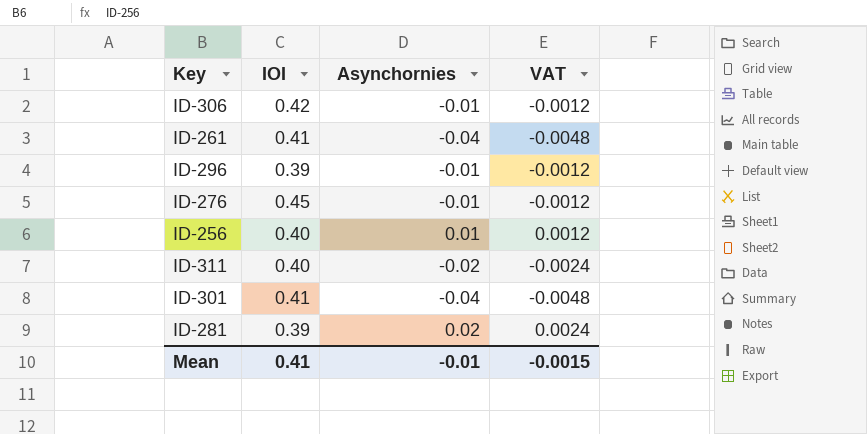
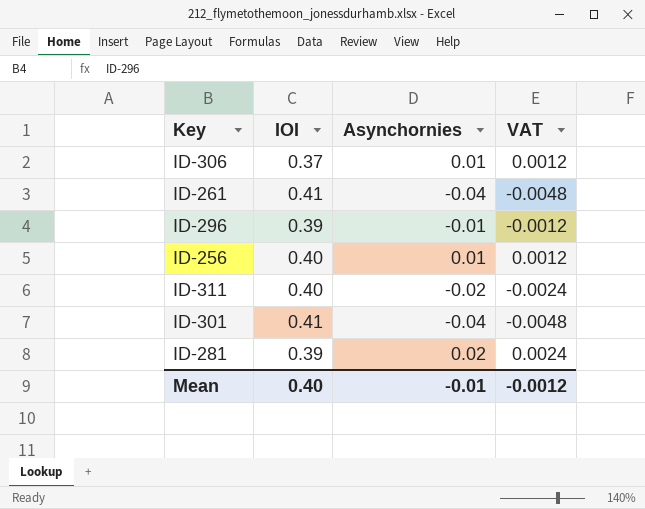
row ID-276: 0.45 | -0.01 | -0.0012 -> none
ID-306 | IOI: 0.42 -> 0.37
ID-306 | Asynchornies: -0.01 -> 0.01
ID-306 | VAT: -0.0012 -> 0.0012
Mean | IOI: 0.41 -> 0.40
Mean | VAT: -0.0015 -> -0.0012

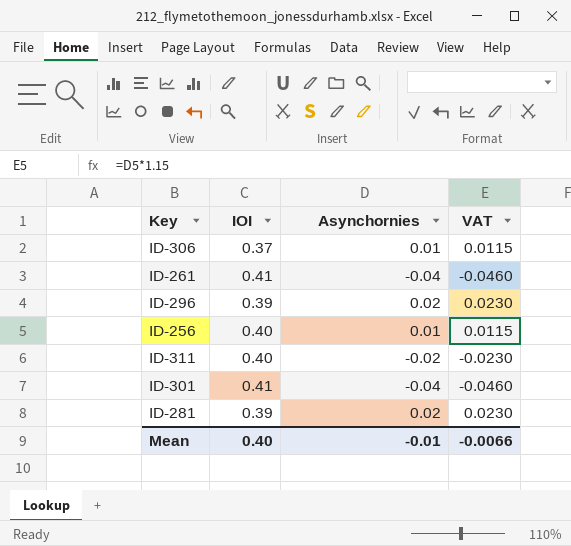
column VAT | formula: [Asynchornies] * 0.12 -> [Asynchornies] * 1.15
ID-296 | Asynchornies: -0.01 -> 0.02
Mean | VAT: -0.0012 -> -0.0066

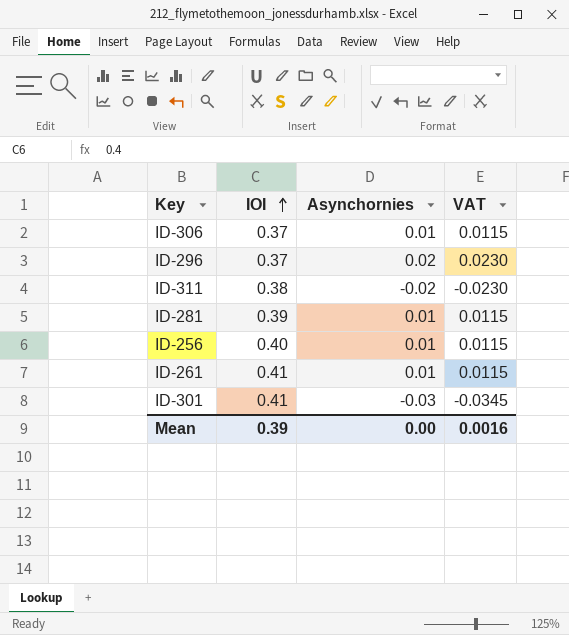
row order: none -> IOI ascending
ID-296 | IOI: 0.39 -> 0.37
ID-311 | IOI: 0.40 -> 0.38
ID-281 | Asynchornies: 0.02 -> 0.01
ID-281 | VAT: 0.0230 -> 0.0115
ID-261 | Asynchornies: -0.04 -> 0.01
ID-261 | VAT: -0.0460 -> 0.0115
ID-301 | Asynchornies: -0.04 -> -0.03
ID-301 | VAT: -0.0460 -> -0.0345
Mean | IOI: 0.40 -> 0.39
Mean | Asynchornies: -0.01 -> 0.00
Mean | VAT: -0.0066 -> 0.0016

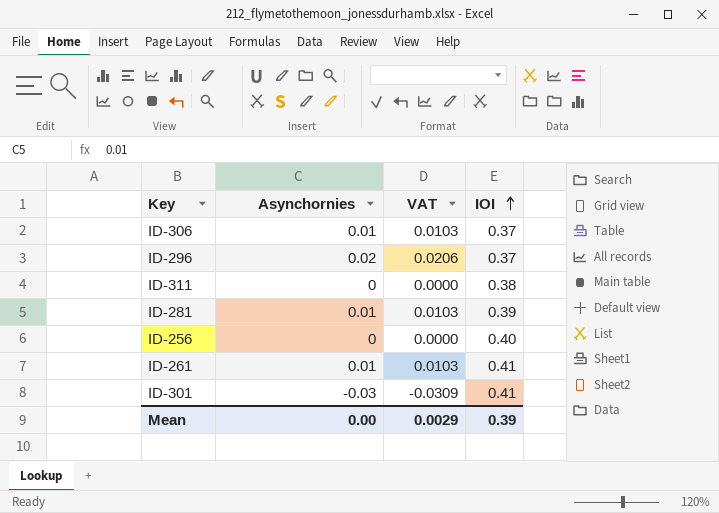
column VAT | formula: [Asynchornies] * 1.15 -> [Asynchornies] * 1.03
column IOI | position: 2 -> 4
ID-311 | Asynchornies: -0.02 -> 0
ID-256 | Asynchornies: 0.01 -> 0
Mean | VAT: 0.0016 -> 0.0029

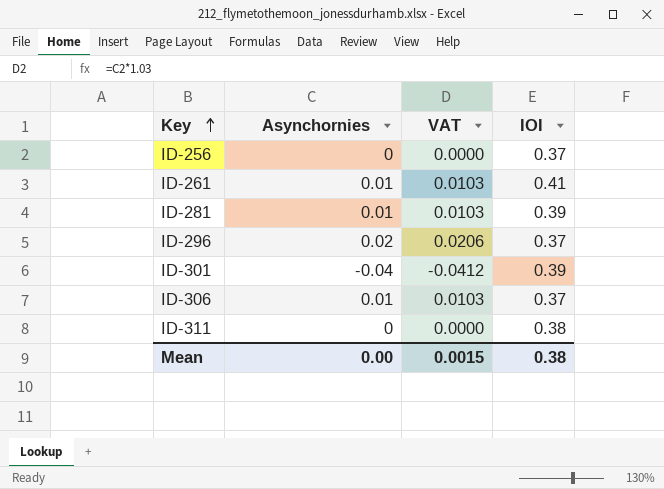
row order: IOI ascending -> Key ascending
ID-256 | IOI: 0.40 -> 0.37
ID-301 | Asynchornies: -0.03 -> -0.04
ID-301 | VAT: -0.0309 -> -0.0412
ID-301 | IOI: 0.41 -> 0.39
Mean | VAT: 0.0029 -> 0.0015
Mean | IOI: 0.39 -> 0.38

